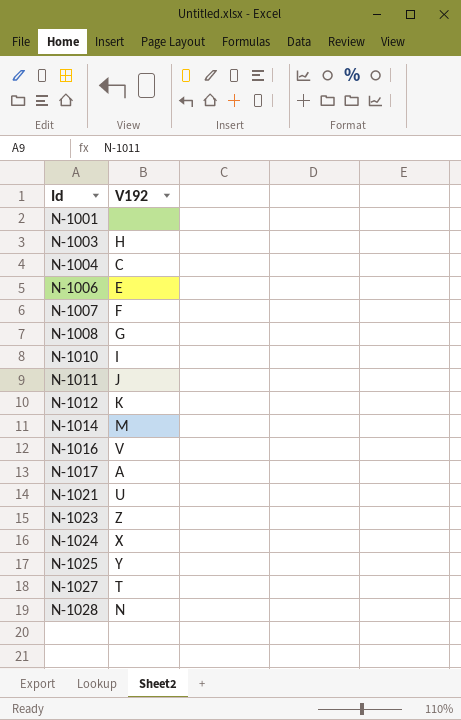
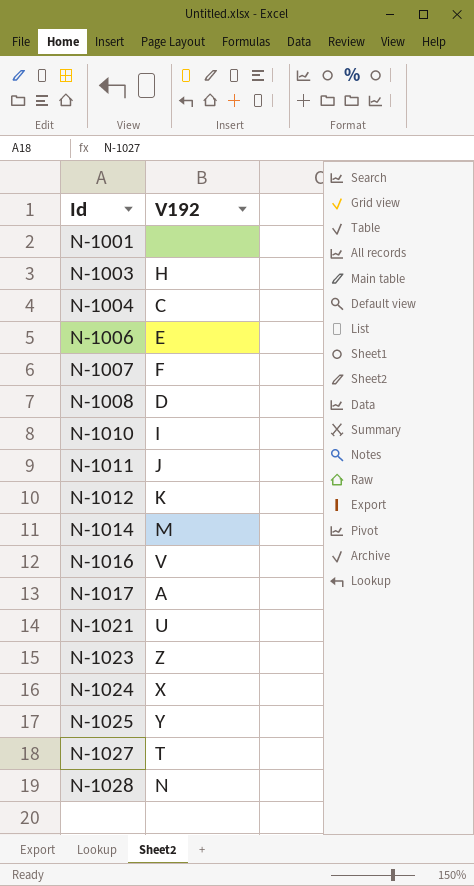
N-1008 | V192: G -> D

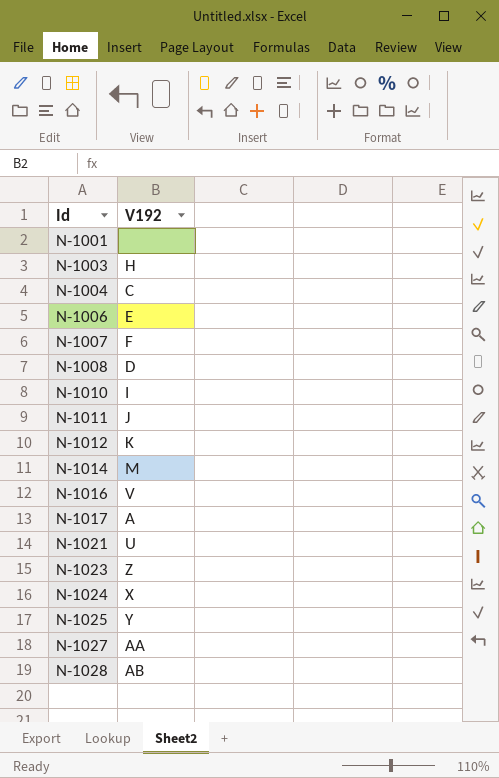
N-1027 | V192: T -> AA
N-1028 | V192: N -> AB

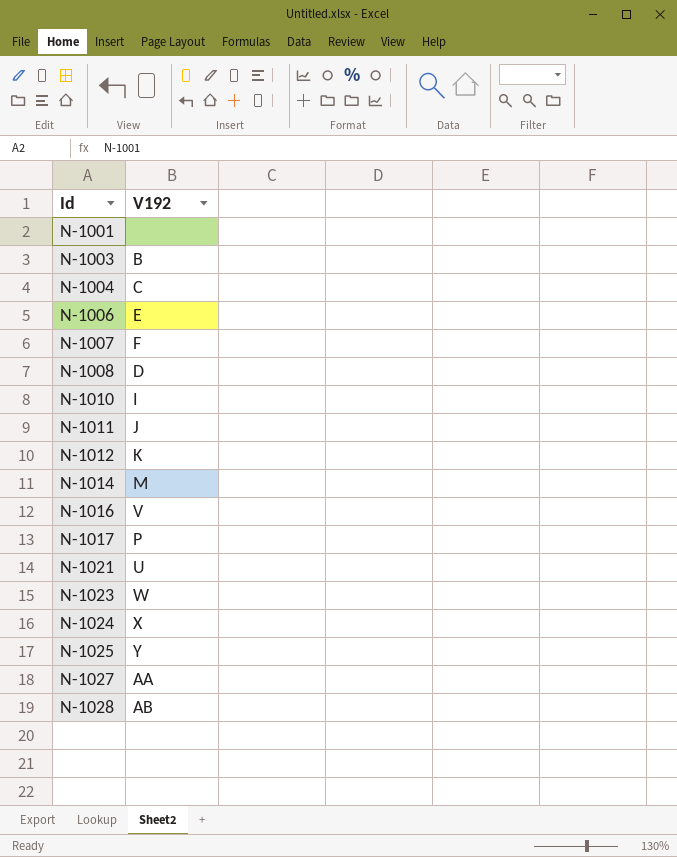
N-1003 | V192: H -> B
N-1017 | V192: A -> P
N-1023 | V192: Z -> W

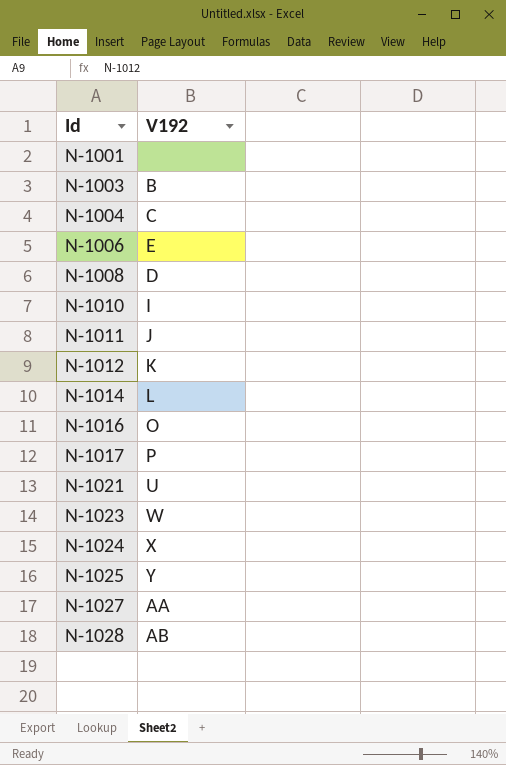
row N-1007: F -> none
N-1014 | V192: M -> L
N-1016 | V192: V -> O

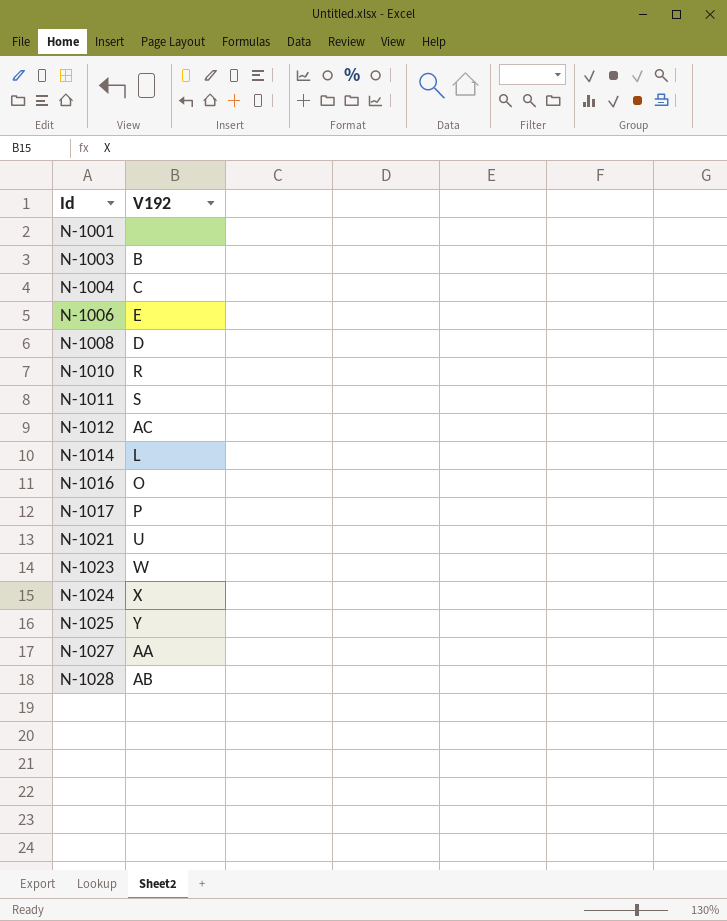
N-1010 | V192: I -> R
N-1011 | V192: J -> S
N-1012 | V192: K -> AC

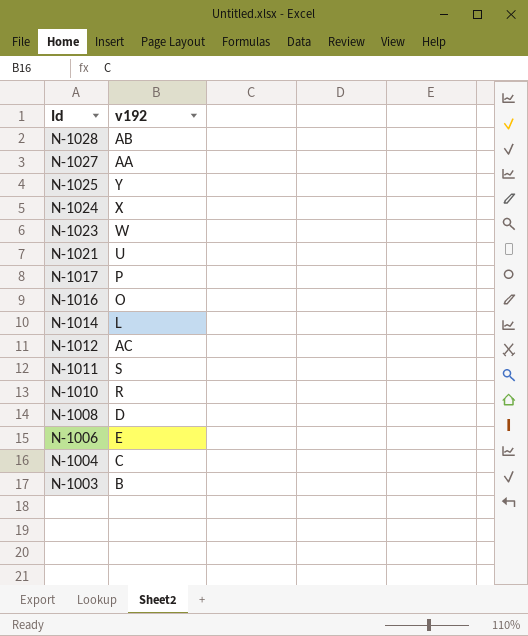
row order: Id ascending -> Id descending
column name: V192 -> v192
row N-1001: none -> none

